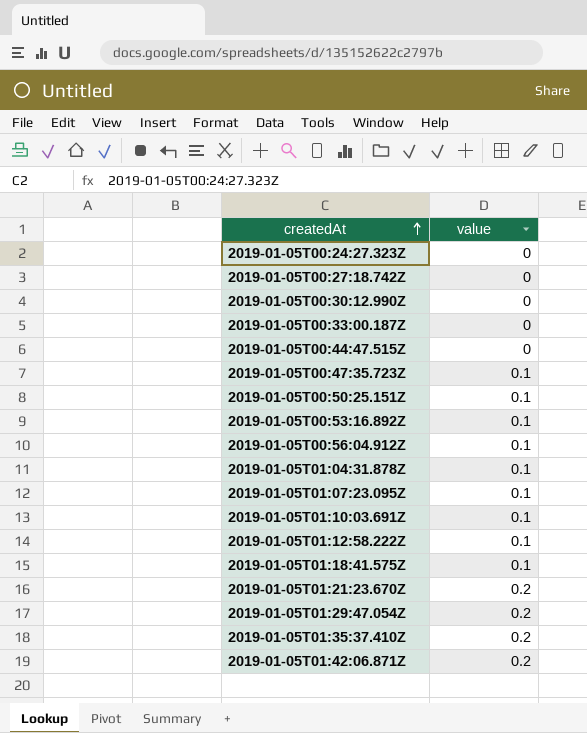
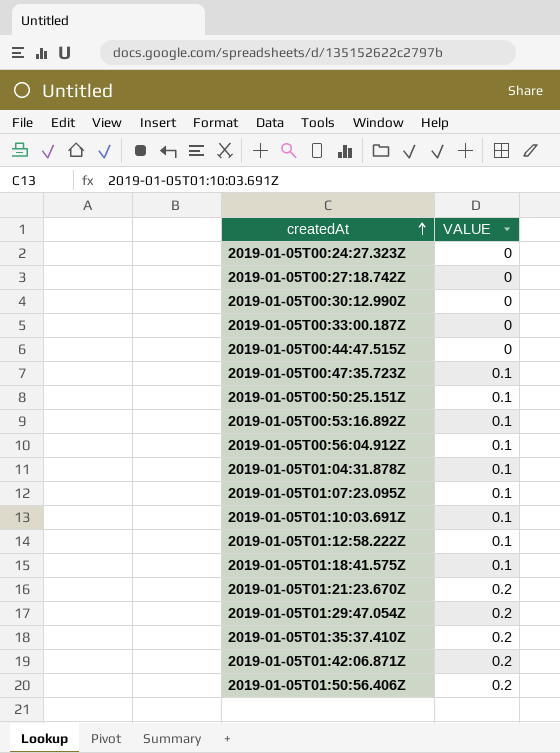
column name: value -> VALUE
row 2019-01-05T01:50:56.406Z: none -> 0.2

